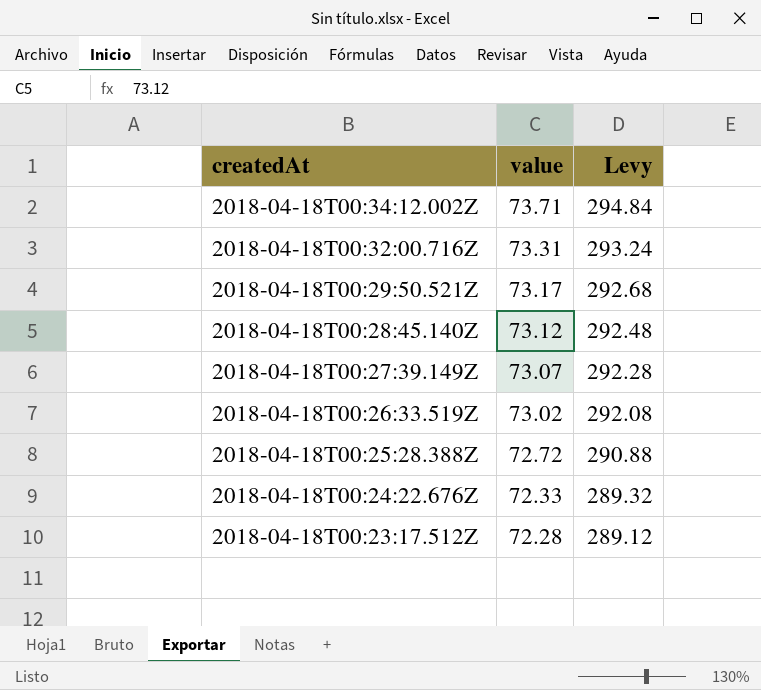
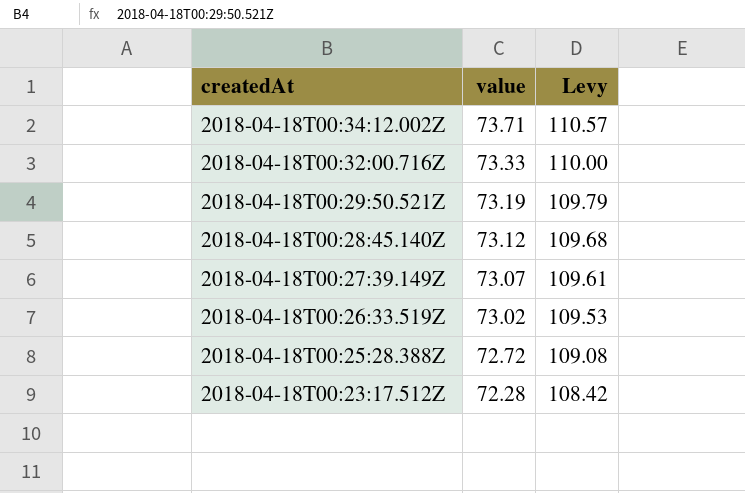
column Levy | formula: [value] * 4 -> [value] * 1.5
row 2018-04-18T00:24:22.676Z: 72.33 | 289.32 -> none
2018-04-18T00:32:00.716Z | value: 73.31 -> 73.33
2018-04-18T00:29:50.521Z | value: 73.17 -> 73.19

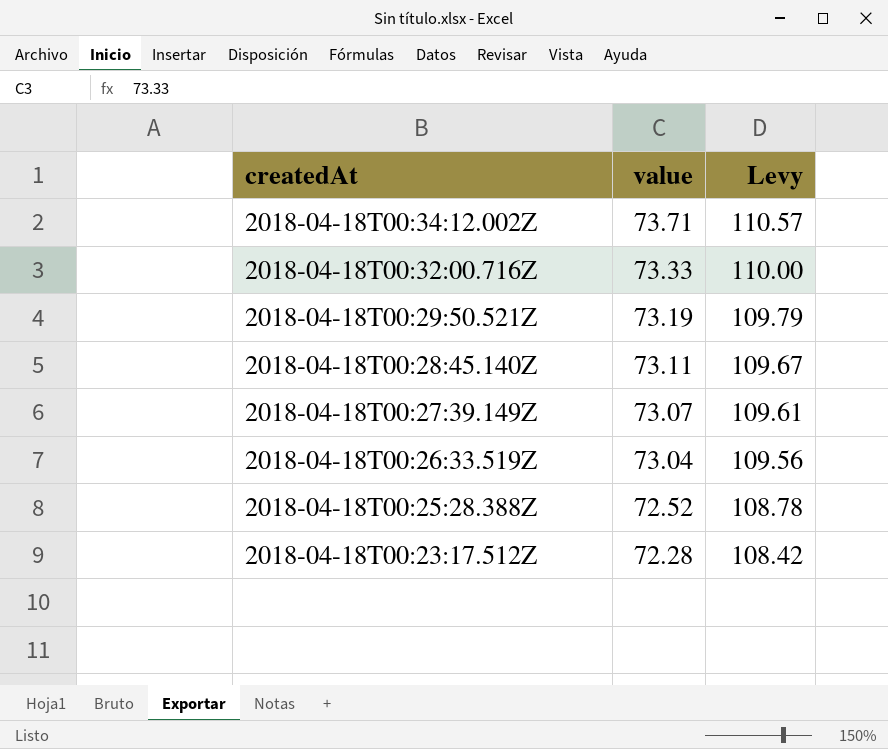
2018-04-18T00:28:45.140Z | value: 73.12 -> 73.11
2018-04-18T00:28:45.140Z | Levy: 109.68 -> 109.67
2018-04-18T00:26:33.519Z | value: 73.02 -> 73.04
2018-04-18T00:26:33.519Z | Levy: 109.53 -> 109.56
2018-04-18T00:25:28.388Z | value: 72.72 -> 72.52
2018-04-18T00:25:28.388Z | Levy: 109.08 -> 108.78

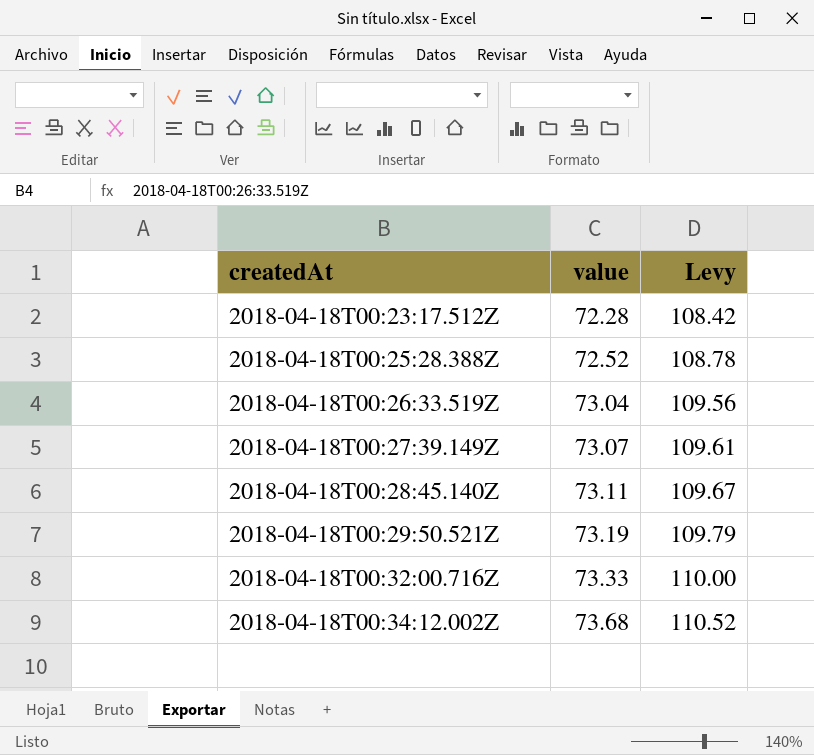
row order: createdAt descending -> createdAt ascending
2018-04-18T00:34:12.002Z | value: 73.71 -> 73.68
2018-04-18T00:34:12.002Z | Levy: 110.57 -> 110.52

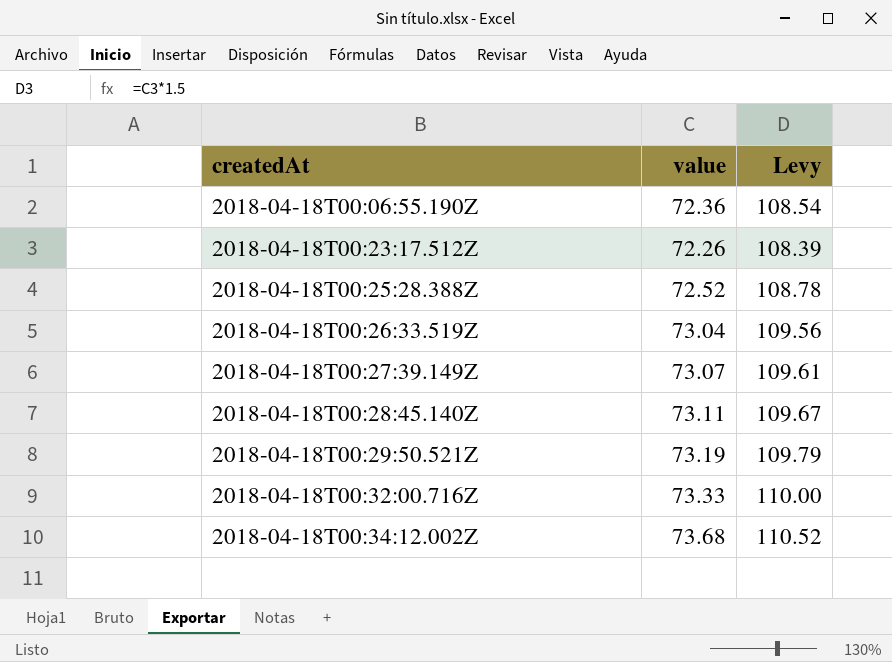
row 2018-04-18T00:06:55.190Z: none -> 72.36 | 108.54
2018-04-18T00:23:17.512Z | value: 72.28 -> 72.26
2018-04-18T00:23:17.512Z | Levy: 108.42 -> 108.39

